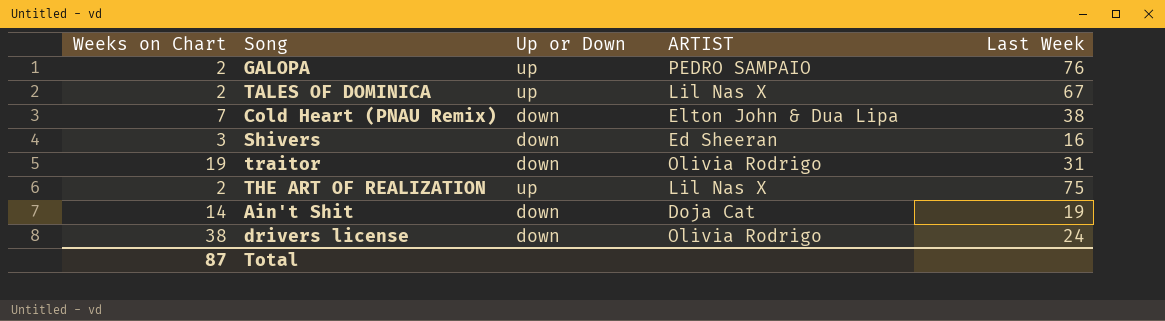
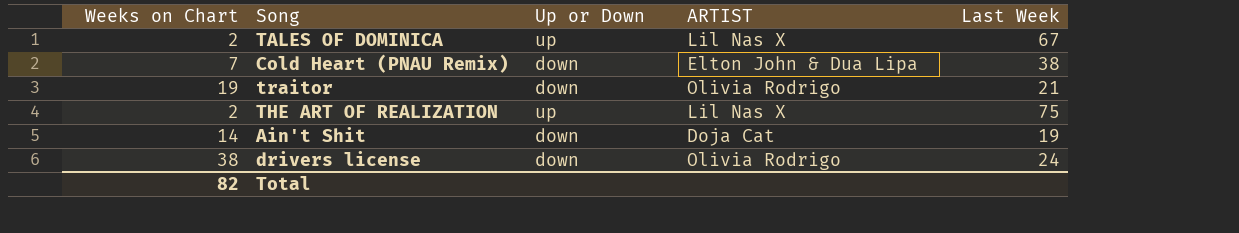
row GALOPA: 2 | up | PEDRO SAMPAIO | 76 -> none
row Shivers: 3 | down | Ed Sheeran | 16 -> none
traitor | Last Week: 31 -> 21
Total | Weeks on Chart: 87 -> 82

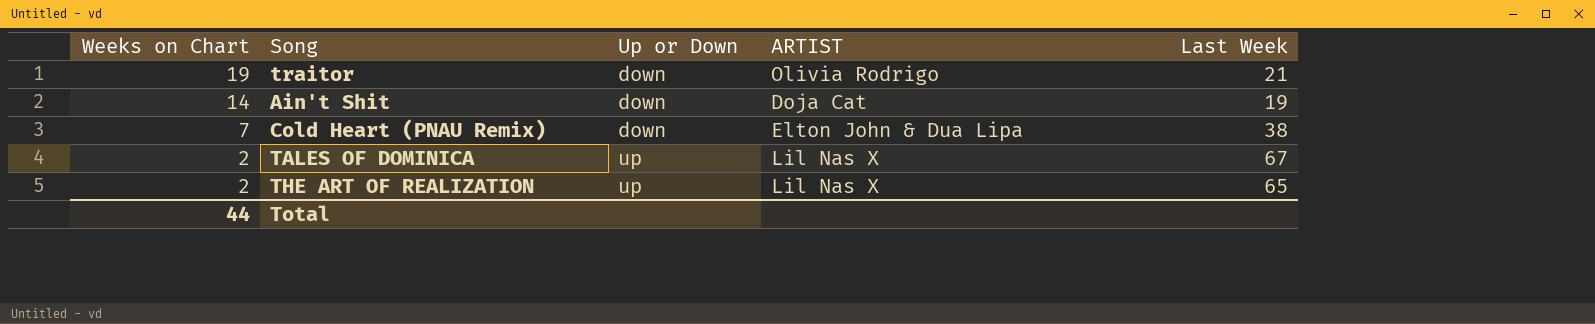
row order: none -> Weeks on Chart descending
row drivers license: 38 | down | Olivia Rodrigo | 24 -> none
THE ART OF REALIZATION | Last Week: 75 -> 65
Total | Weeks on Chart: 82 -> 44

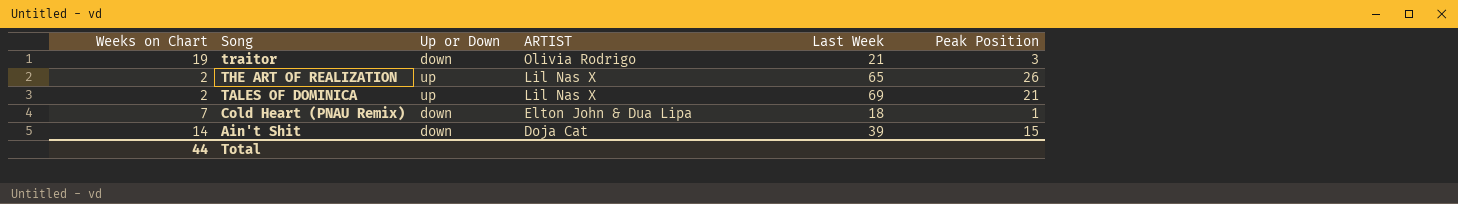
row order: Weeks on Chart descending -> Song descending
column Peak Position | position: none -> 6
TALES OF DOMINICA | Last Week: 67 -> 69
Cold Heart (PNAU Remix) | Last Week: 38 -> 18
Ain't Shit | Last Week: 19 -> 39

